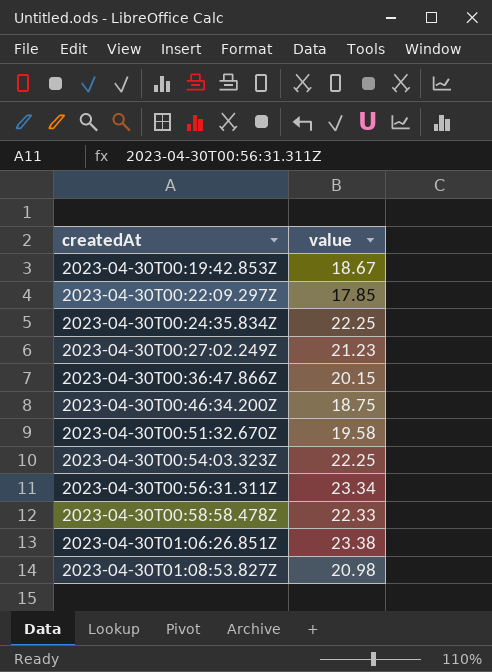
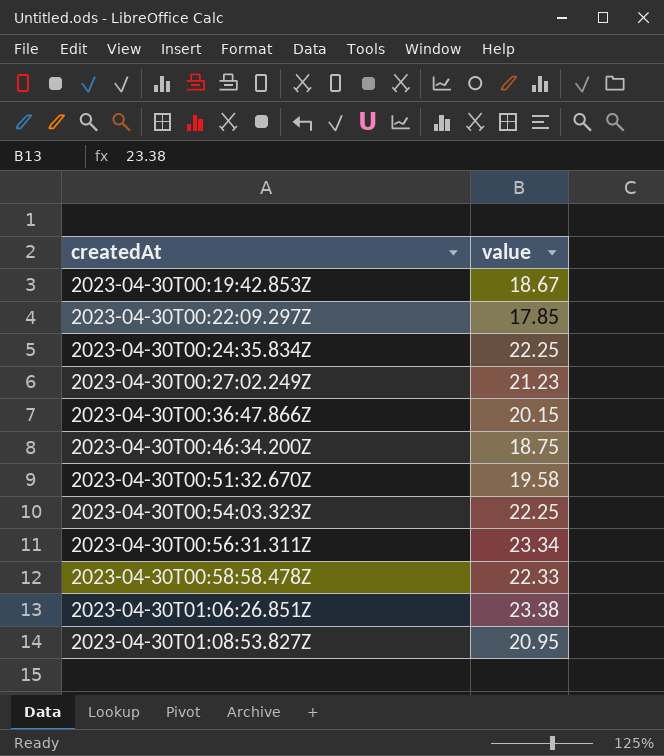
2023-04-30T01:08:53.827Z | value: 20.98 -> 20.95

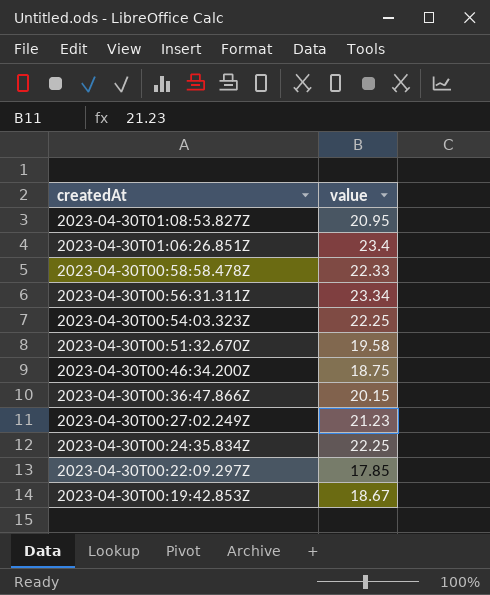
row order: createdAt ascending -> createdAt descending
2023-04-30T01:06:26.851Z | value: 23.38 -> 23.4

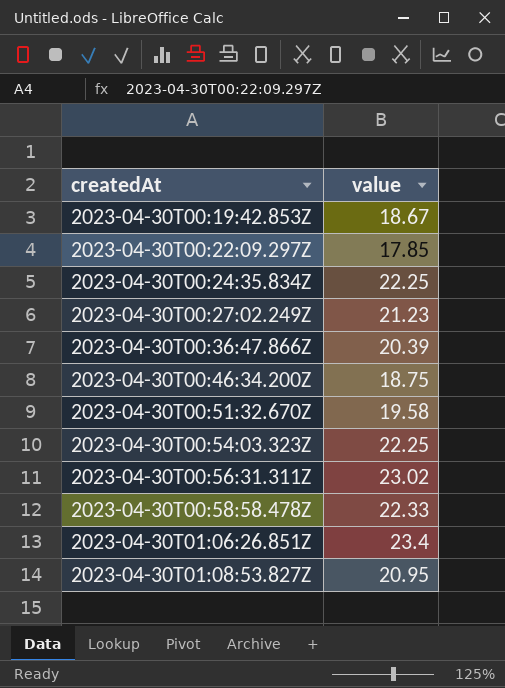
row order: createdAt descending -> createdAt ascending
2023-04-30T00:36:47.866Z | value: 20.15 -> 20.39
2023-04-30T00:56:31.311Z | value: 23.34 -> 23.02

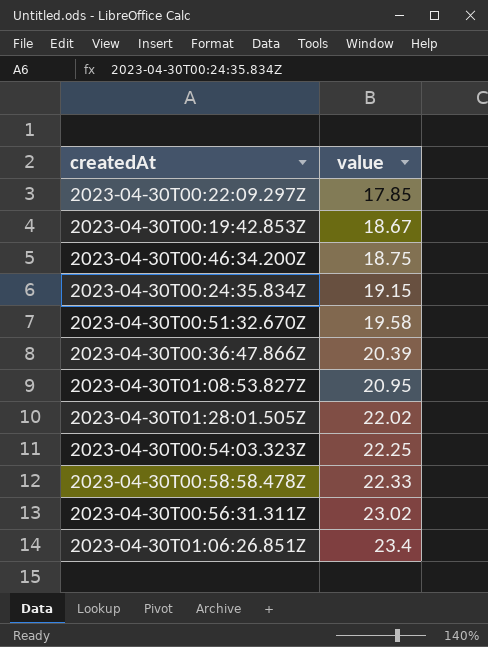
row order: createdAt ascending -> value ascending
row 2023-04-30T00:27:02.249Z: 21.23 -> none
2023-04-30T00:24:35.834Z | value: 22.25 -> 19.15
row 2023-04-30T01:28:01.505Z: none -> 22.02

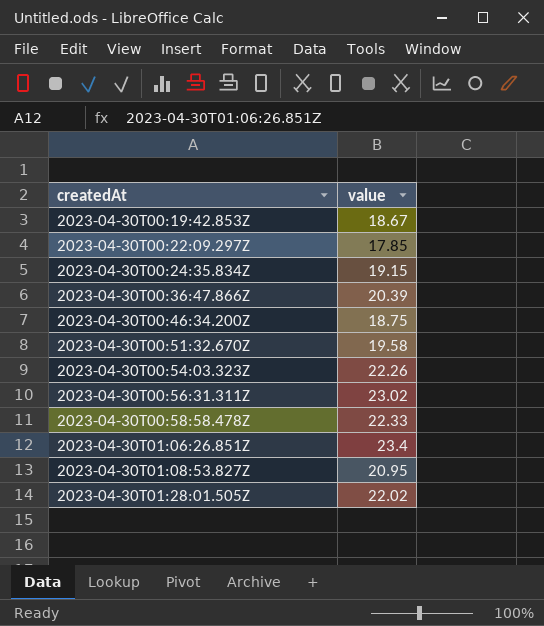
row order: value ascending -> createdAt ascending
2023-04-30T00:54:03.323Z | value: 22.25 -> 22.26

